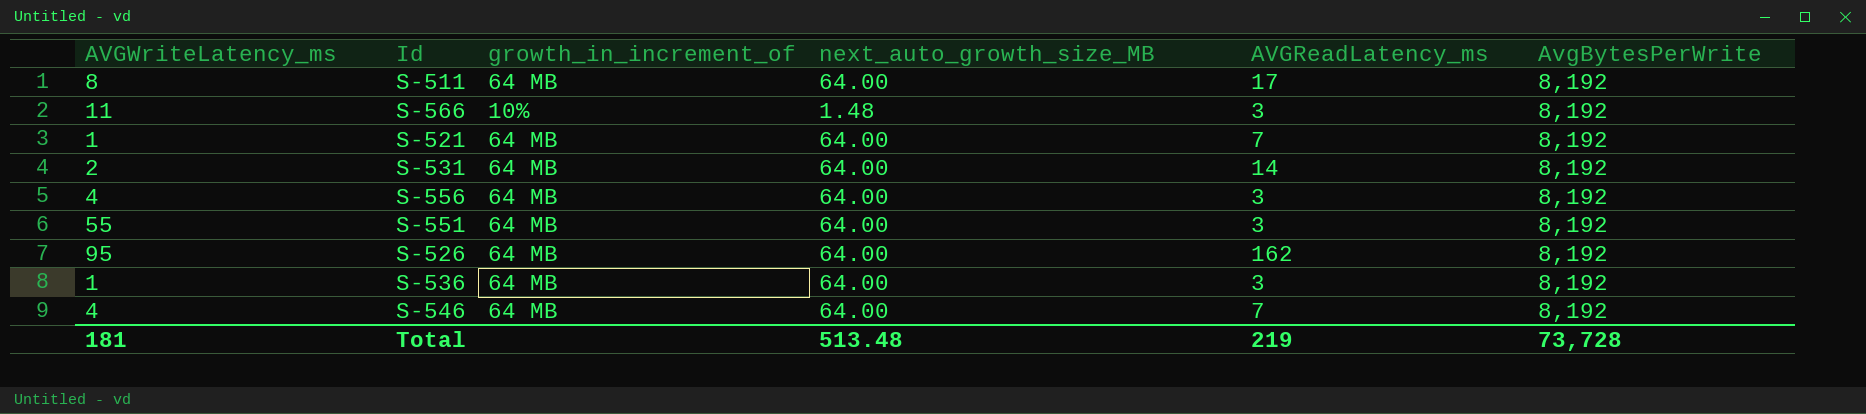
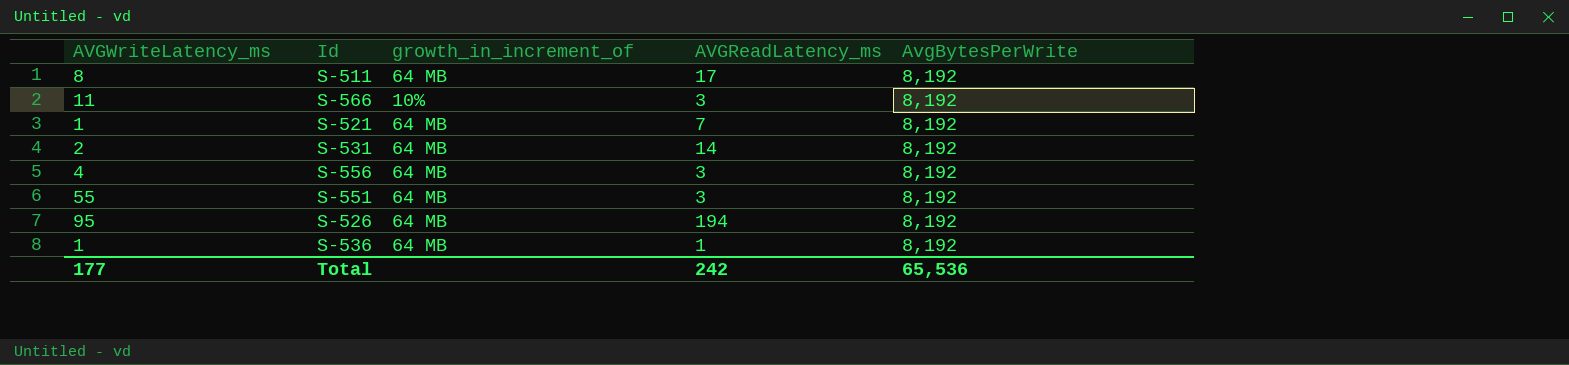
column next_auto_growth_size_MB | position: 4 -> none
row S-546: 4 | 64 MB | 64.00 | 7 | 8,192 -> none
S-526 | AVGReadLatency_ms: 162 -> 194
S-536 | AVGReadLatency_ms: 3 -> 1
Total | AVGWriteLatency_ms: 181 -> 177
Total | AVGReadLatency_ms: 219 -> 242
Total | AvgBytesPerWrite: 73,728 -> 65,536

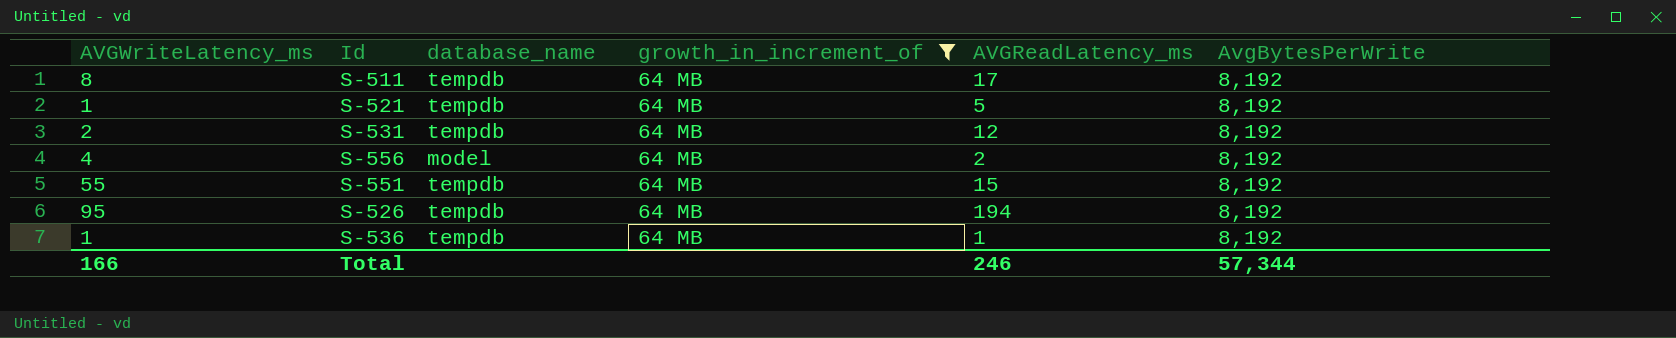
filter: none -> growth_in_increment_of = 64 MB
column database_name | position: none -> 3
S-521 | AVGReadLatency_ms: 7 -> 5
S-531 | AVGReadLatency_ms: 14 -> 12
S-556 | AVGReadLatency_ms: 3 -> 2
S-551 | AVGReadLatency_ms: 3 -> 15
Total | AVGWriteLatency_ms: 177 -> 166
Total | AVGReadLatency_ms: 242 -> 246
Total | AvgBytesPerWrite: 65,536 -> 57,344

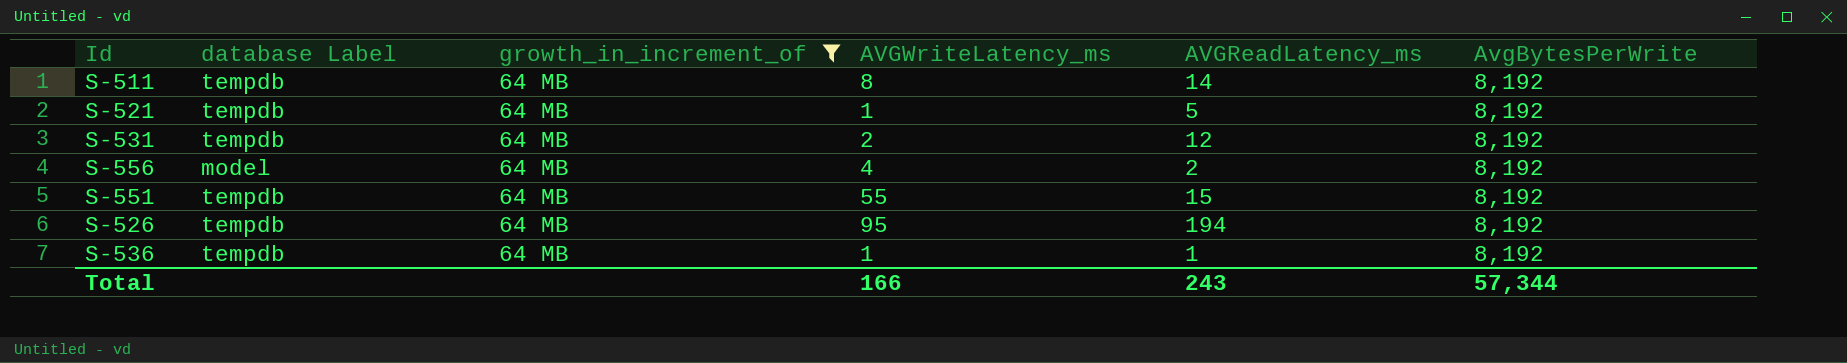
column name: database_name -> database Label
column AVGWriteLatency_ms | position: 1 -> 4
S-511 | AVGReadLatency_ms: 17 -> 14
Total | AVGReadLatency_ms: 246 -> 243

